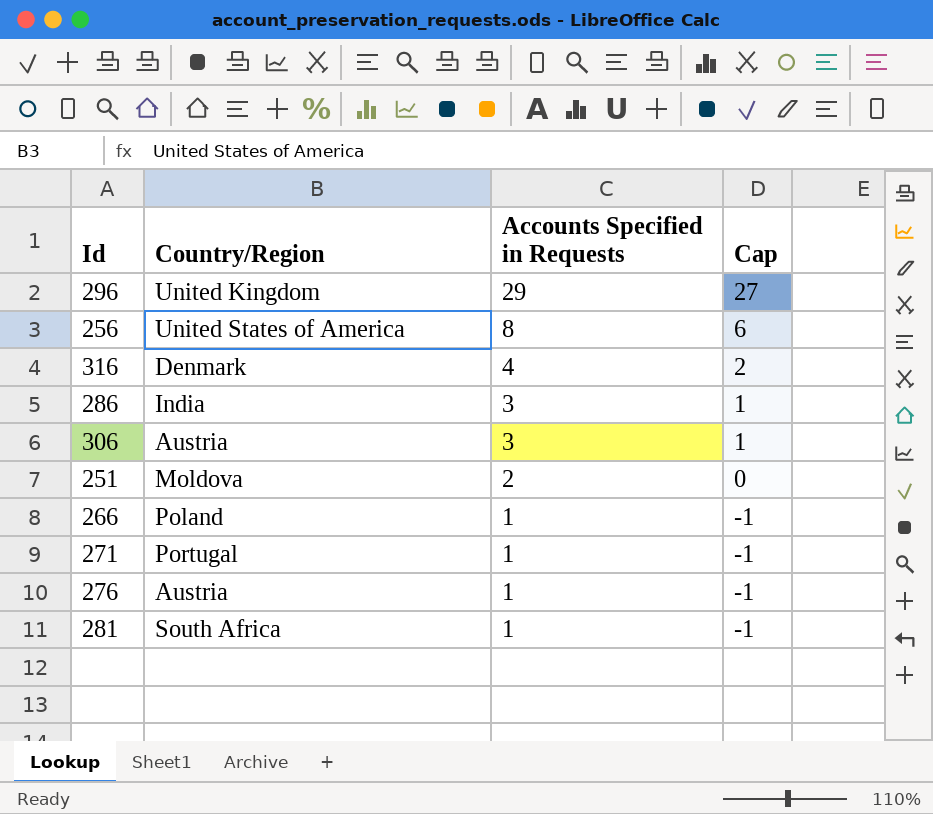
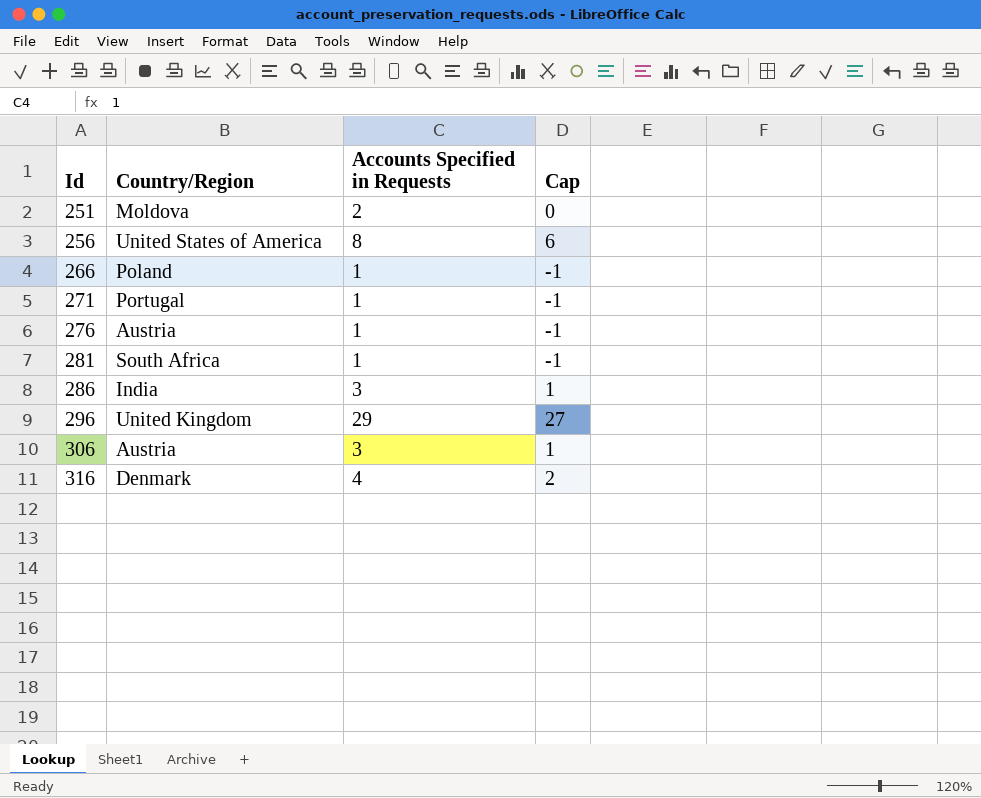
row order: Accounts Specified in Requests descending -> Id ascending

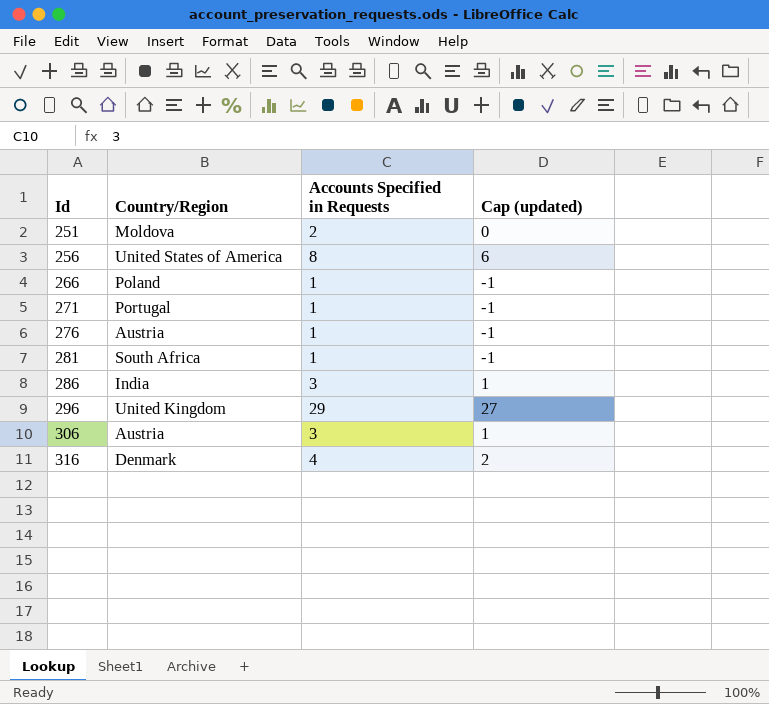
column name: Cap -> Cap (updated)

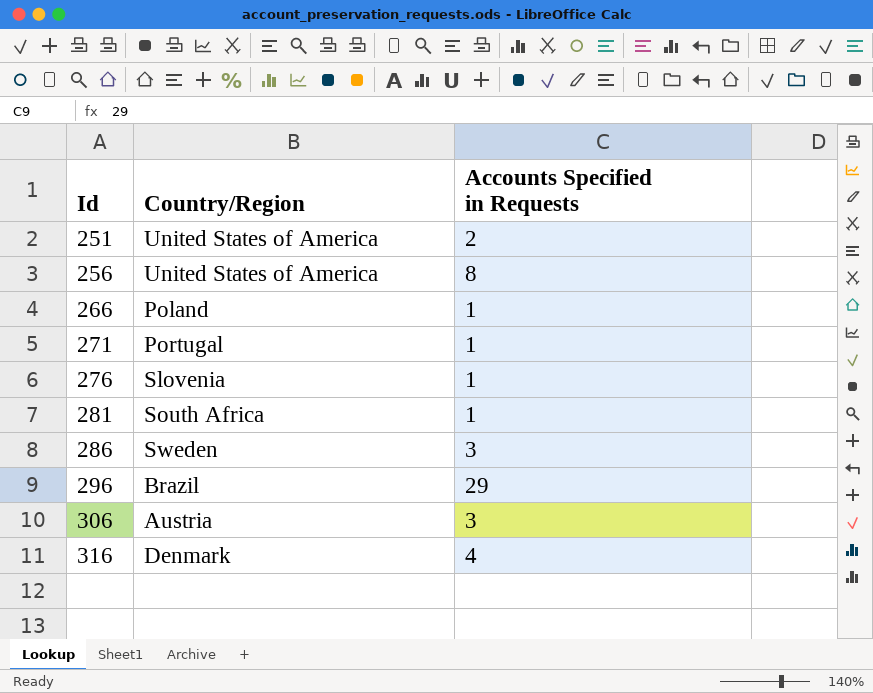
column Cap (updated) | formula: [Accounts Specified in Requests] - 2 -> none
251 | Country/Region: Moldova -> United States of America
276 | Country/Region: Austria -> Slovenia
286 | Country/Region: India -> Sweden
296 | Country/Region: United Kingdom -> Brazil

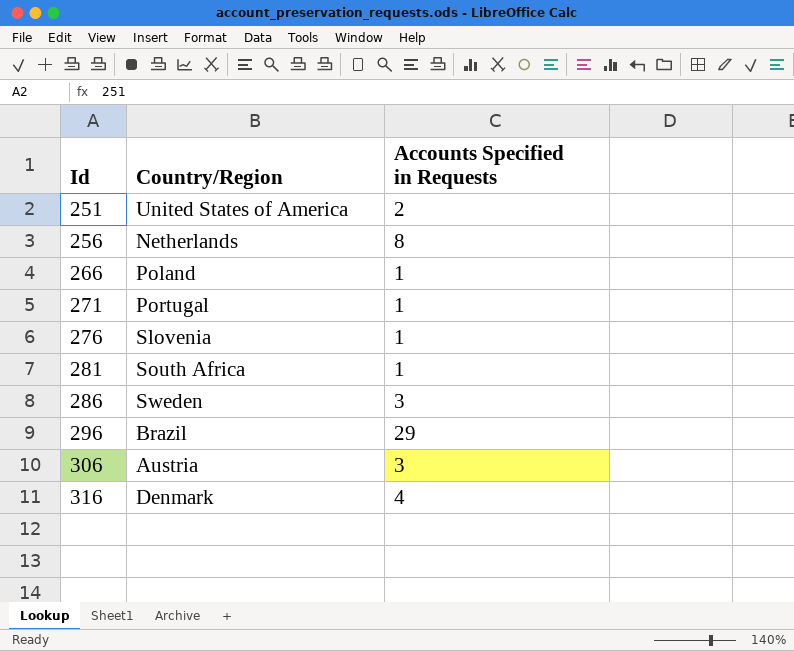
256 | Country/Region: United States of America -> Netherlands

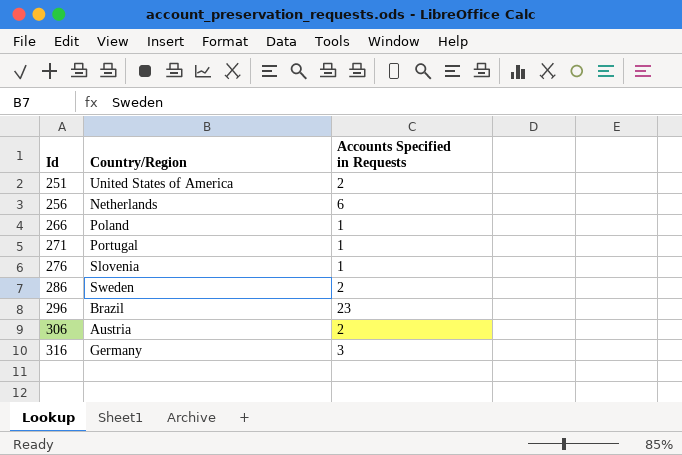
row 281: South Africa | 1 -> none
256 | Accounts Specified in Requests: 8 -> 6
286 | Accounts Specified in Requests: 3 -> 2
296 | Accounts Specified in Requests: 29 -> 23
306 | Accounts Specified in Requests: 3 -> 2
316 | Country/Region: Denmark -> Germany
316 | Accounts Specified in Requests: 4 -> 3

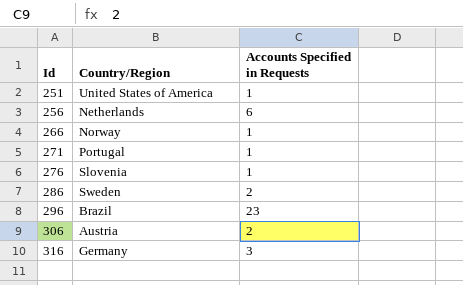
251 | Accounts Specified in Requests: 2 -> 1
266 | Country/Region: Poland -> Norway

